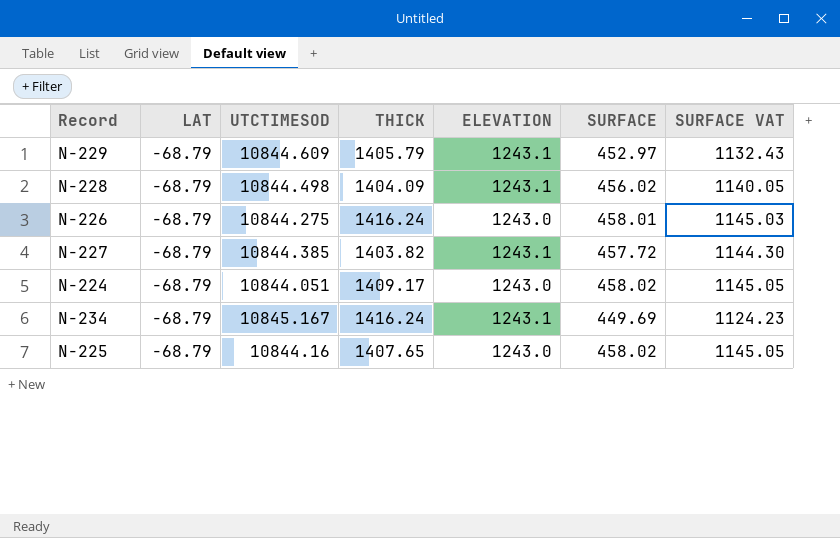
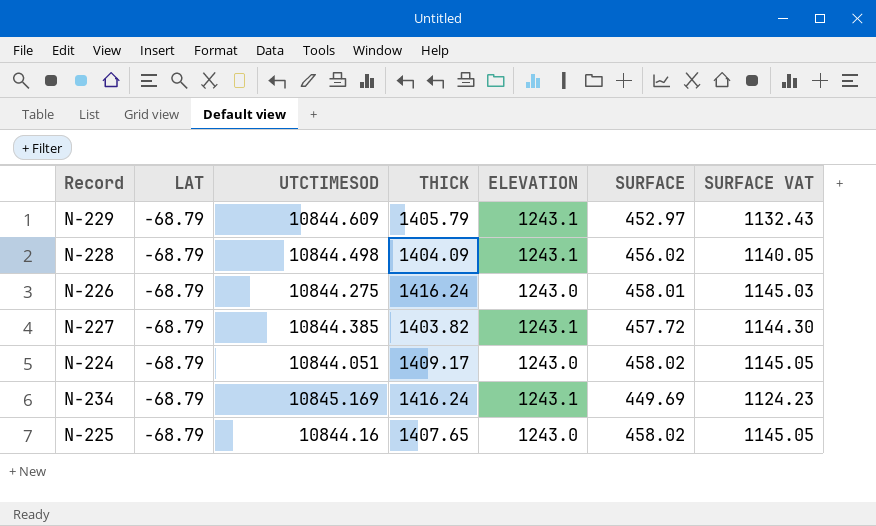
N-234 | UTCTIMESOD: 10845.167 -> 10845.169

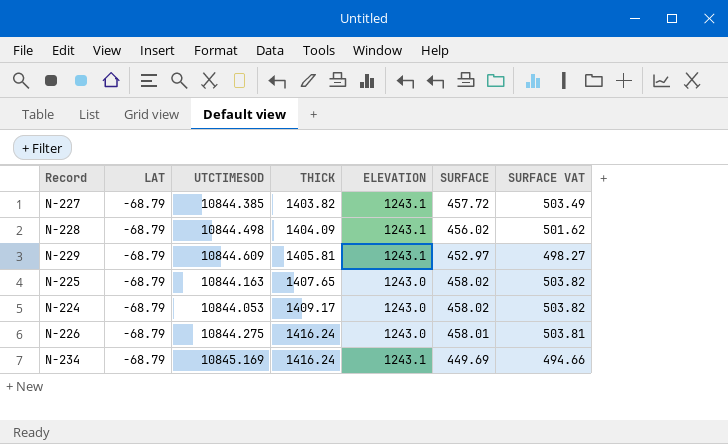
row order: none -> THICK ascending
column SURFACE VAT | formula: [SURFACE] * 2.5 -> [SURFACE] * 1.1
N-229 | THICK: 1405.79 -> 1405.81
N-225 | UTCTIMESOD: 10844.16 -> 10844.163
N-224 | UTCTIMESOD: 10844.051 -> 10844.053

